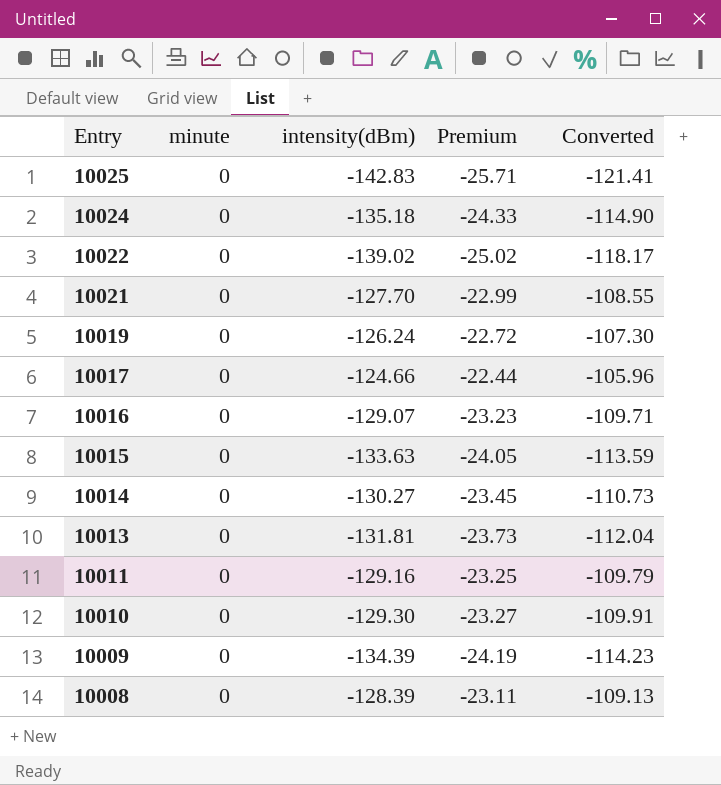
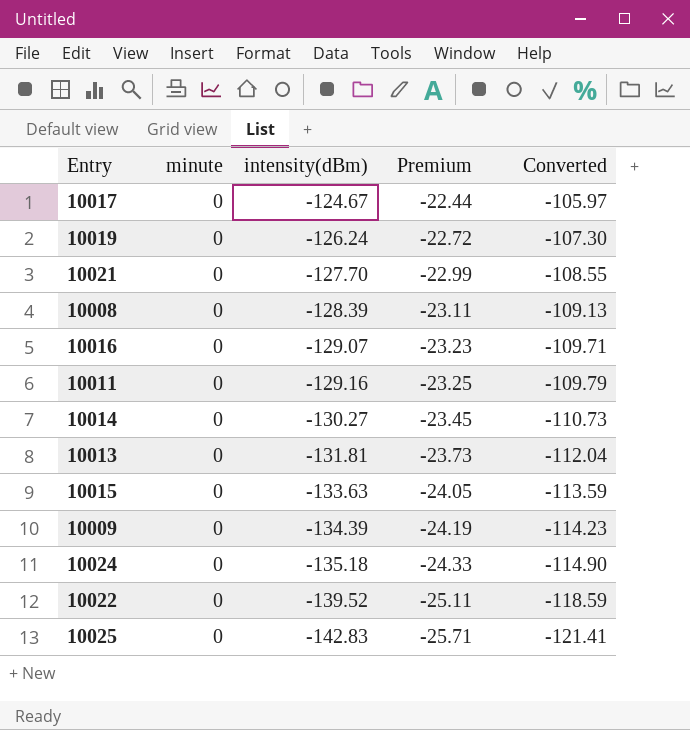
row order: Entry descending -> intensity(dBm) descending
row 10010: 0 | -129.30 | -23.27 | -109.91 -> none
10017 | intensity(dBm): -124.66 -> -124.67
10017 | Converted: -105.96 -> -105.97
10022 | intensity(dBm): -139.02 -> -139.52
10022 | Premium: -25.02 -> -25.11
10022 | Converted: -118.17 -> -118.59

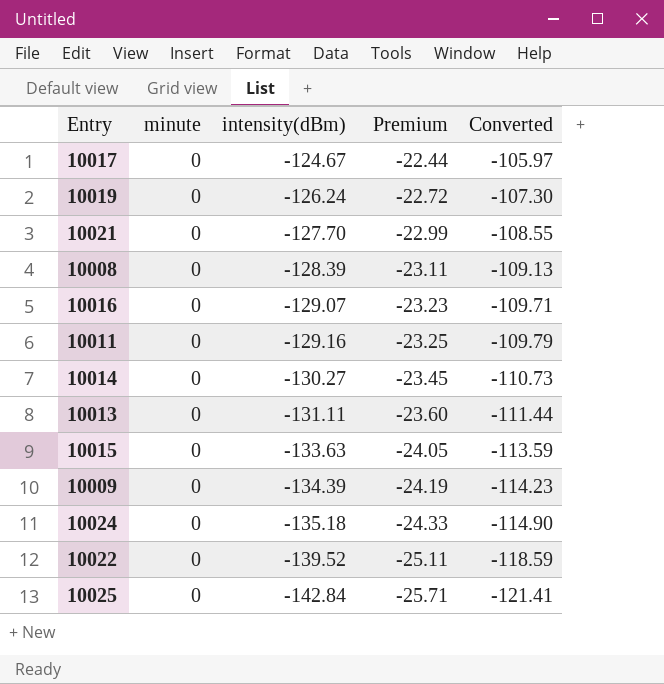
10013 | intensity(dBm): -131.81 -> -131.11
10013 | Premium: -23.73 -> -23.60
10013 | Converted: -112.04 -> -111.44
10025 | intensity(dBm): -142.83 -> -142.84

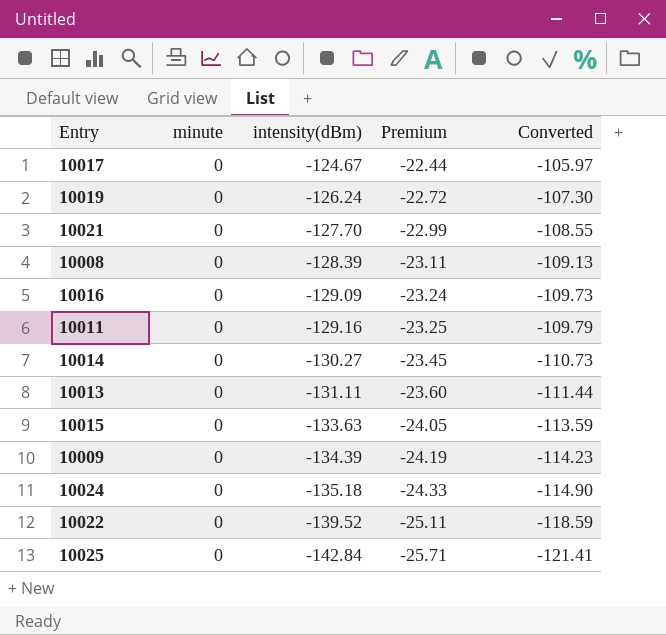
10016 | intensity(dBm): -129.07 -> -129.09
10016 | Premium: -23.23 -> -23.24
10016 | Converted: -109.71 -> -109.73

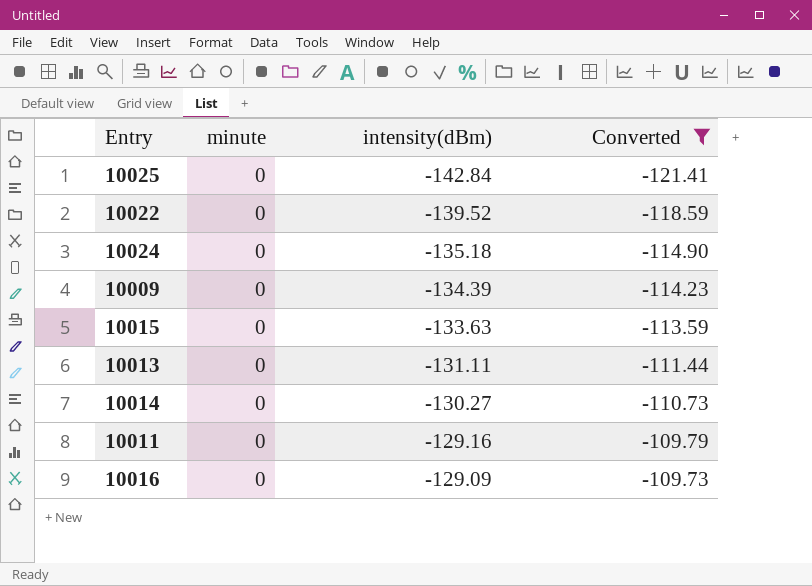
filter: none -> Converted <= -109.73
row order: intensity(dBm) descending -> intensity(dBm) ascending
column Premium | formula: [intensity(dBm)] * 0.18 -> none

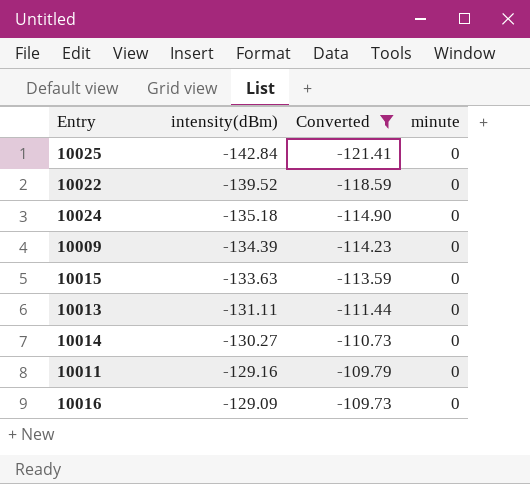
column minute | position: 2 -> 4

